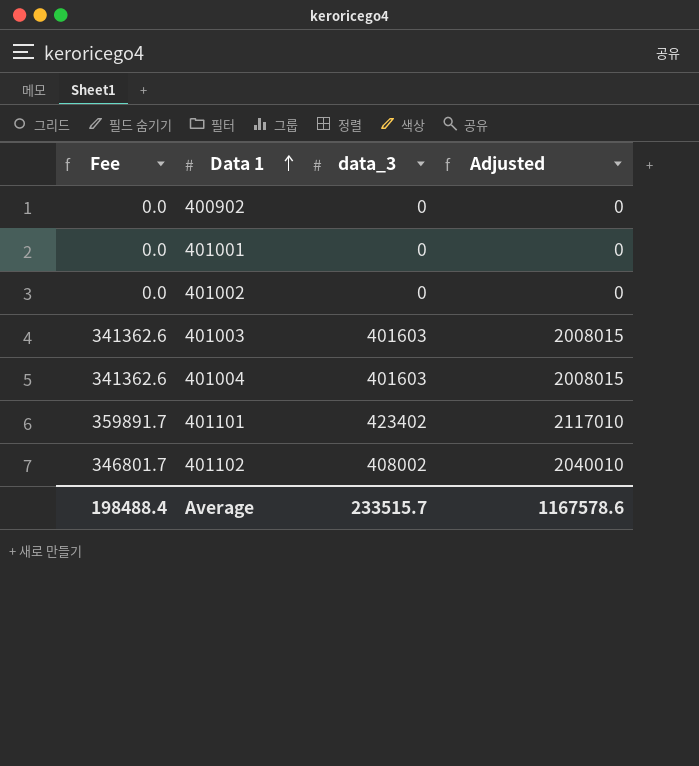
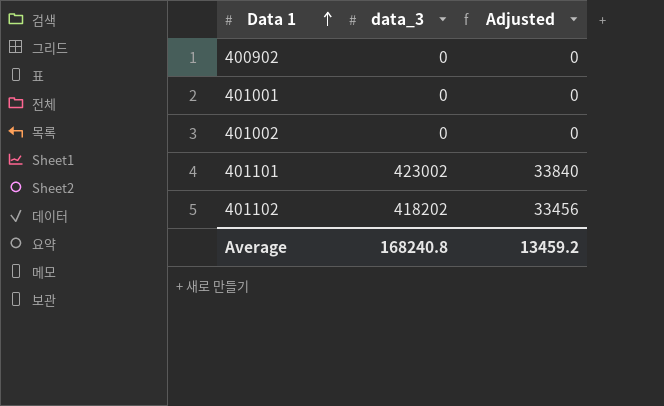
column Fee | formula: [data_3] * 0.85 -> none
column Adjusted | formula: [data_3] * 5 -> [data_3] * 0.08
row 401003: 341362.6 | 401603 | 2008015 -> none
row 401004: 341362.6 | 401603 | 2008015 -> none
401101 | data_3: 423402 -> 423002
401102 | data_3: 408002 -> 418202
Average | data_3: 233515.7 -> 168240.8
Average | Adjusted: 1167578.6 -> 13459.2

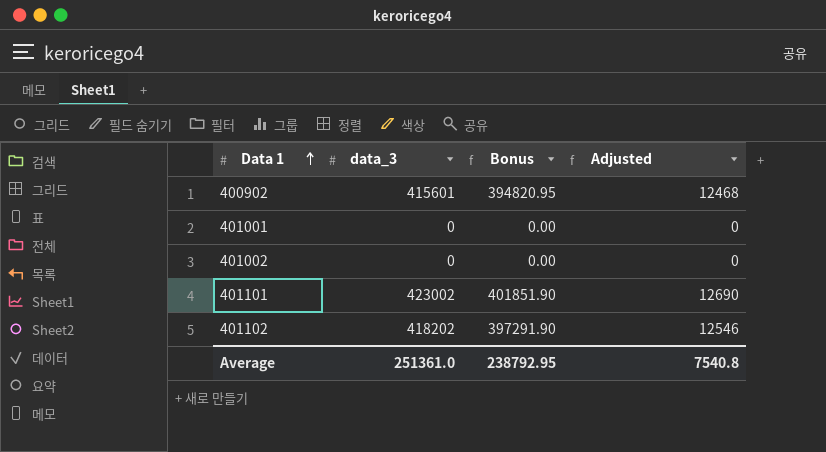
column Bonus | formula: none -> [data_3] * 0.95
column Adjusted | formula: [data_3] * 0.08 -> [data_3] * 0.03
400902 | data_3: 0 -> 415601
Average | data_3: 168240.8 -> 251361.0
Average | Adjusted: 13459.2 -> 7540.8

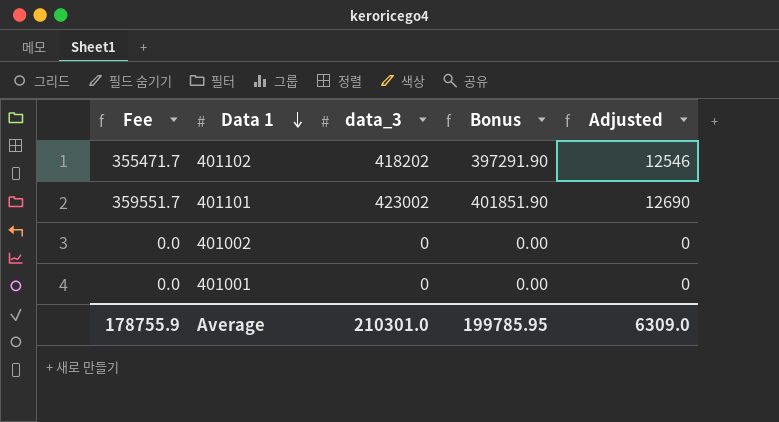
row order: Data 1 ascending -> Data 1 descending
column Fee | formula: none -> [data_3] * 0.85
row 400902: 415601 | 394820.95 | 12468 -> none
Average | data_3: 251361.0 -> 210301.0
Average | Bonus: 238792.95 -> 199785.95
Average | Adjusted: 7540.8 -> 6309.0

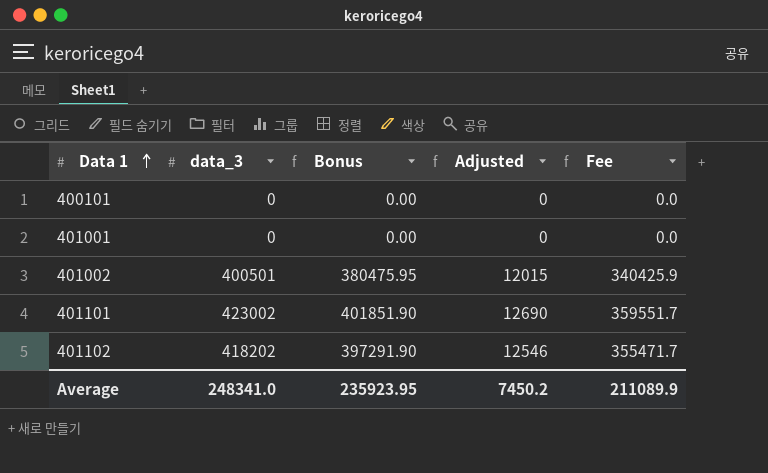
row order: Data 1 descending -> Data 1 ascending
column Fee | position: 1 -> 5
row 400101: none -> 0 | 0.00 | 0 | 0.0
401002 | data_3: 0 -> 400501
401002 | Bonus: 0.00 -> 380475.95
401002 | Adjusted: 0 -> 12015
401002 | Fee: 0.0 -> 340425.9
Average | data_3: 210301.0 -> 248341.0
Average | Bonus: 199785.95 -> 235923.95
Average | Adjusted: 6309.0 -> 7450.2
Average | Fee: 178755.9 -> 211089.9

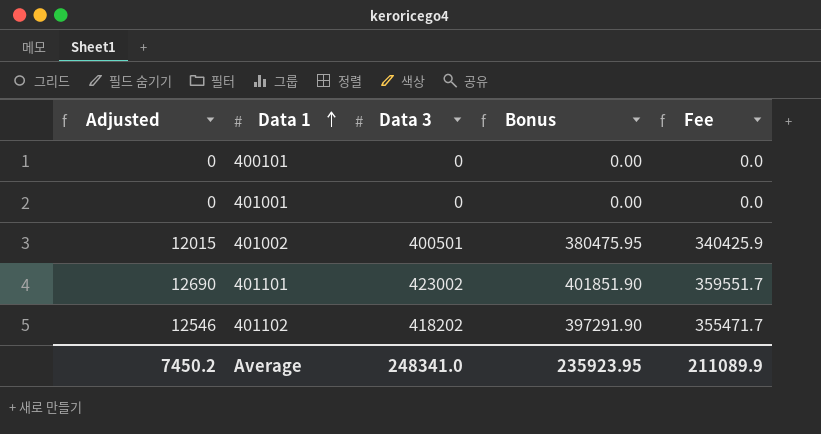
column Adjusted | position: 4 -> 1
column name: data_3 -> Data 3

